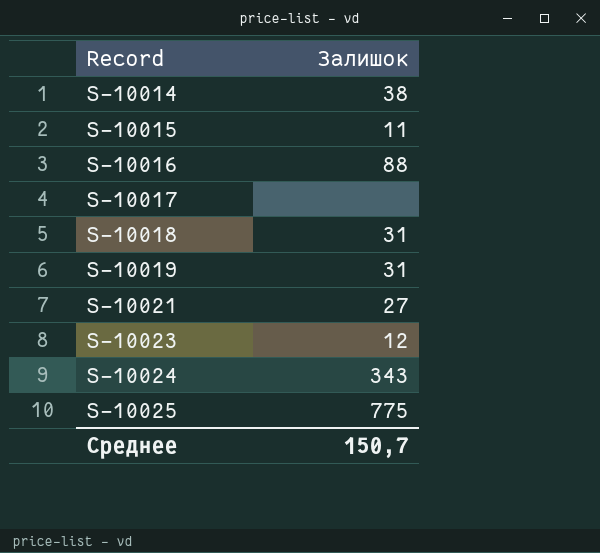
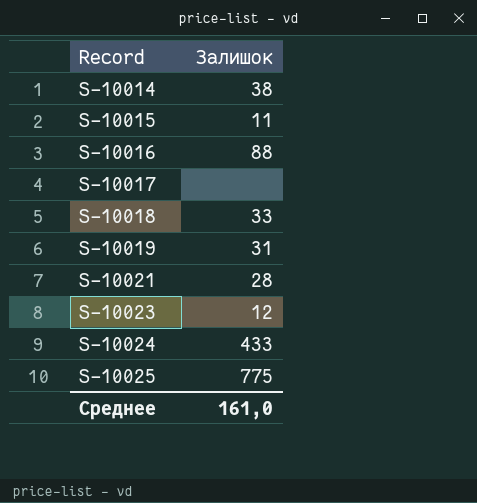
S-10018 | Залишок: 31 -> 33
S-10021 | Залишок: 27 -> 28
S-10024 | Залишок: 343 -> 433
Среднее | Залишок: 150,7 -> 161,0

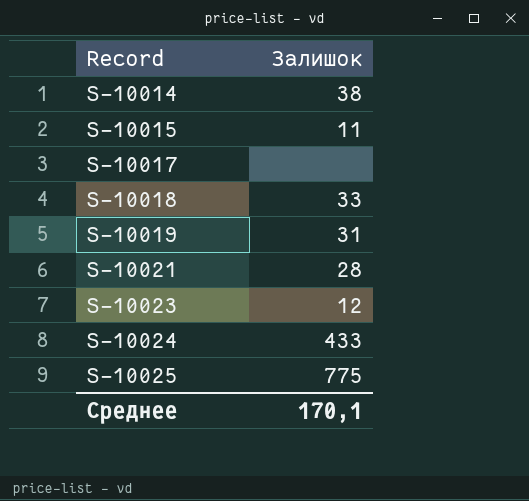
row S-10016: 88 -> none
Среднее | Залишок: 161,0 -> 170,1

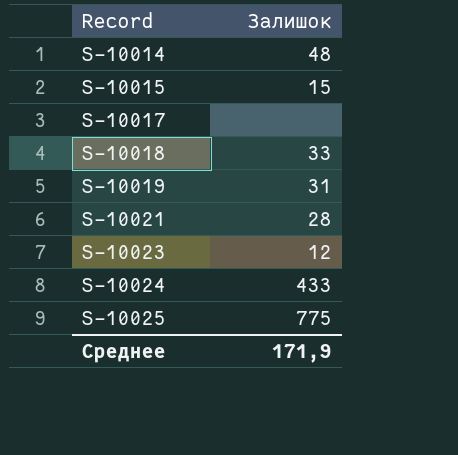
S-10014 | Залишок: 38 -> 48
S-10015 | Залишок: 11 -> 15
Среднее | Залишок: 170,1 -> 171,9

